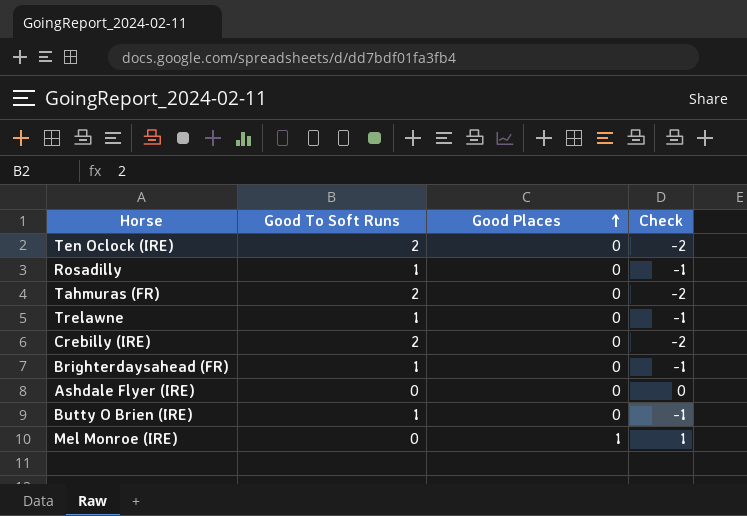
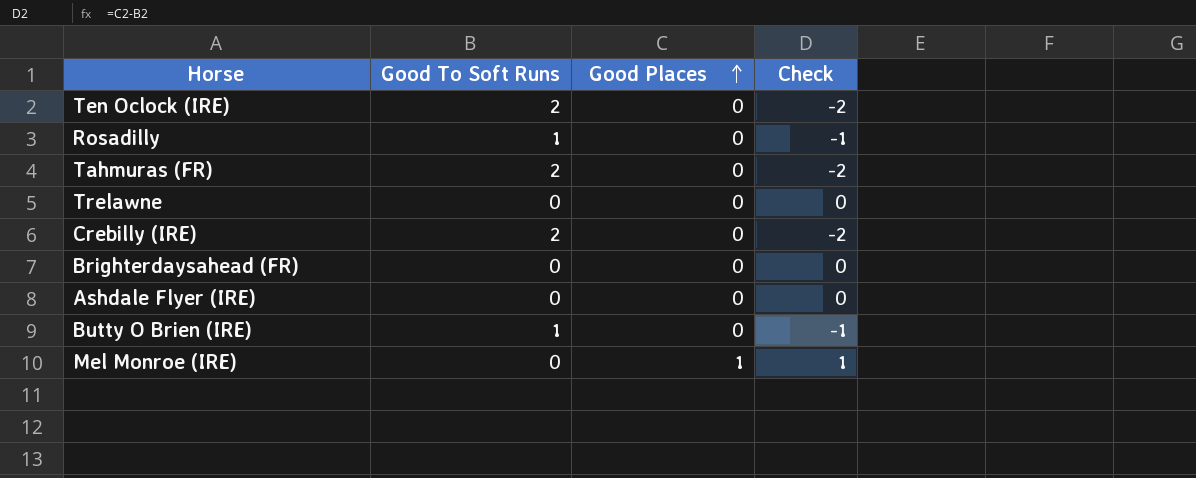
Trelawne | Good To Soft Runs: 1 -> 0
Trelawne | Check: -1 -> 0
Brighterdaysahead (FR) | Good To Soft Runs: 1 -> 0
Brighterdaysahead (FR) | Check: -1 -> 0

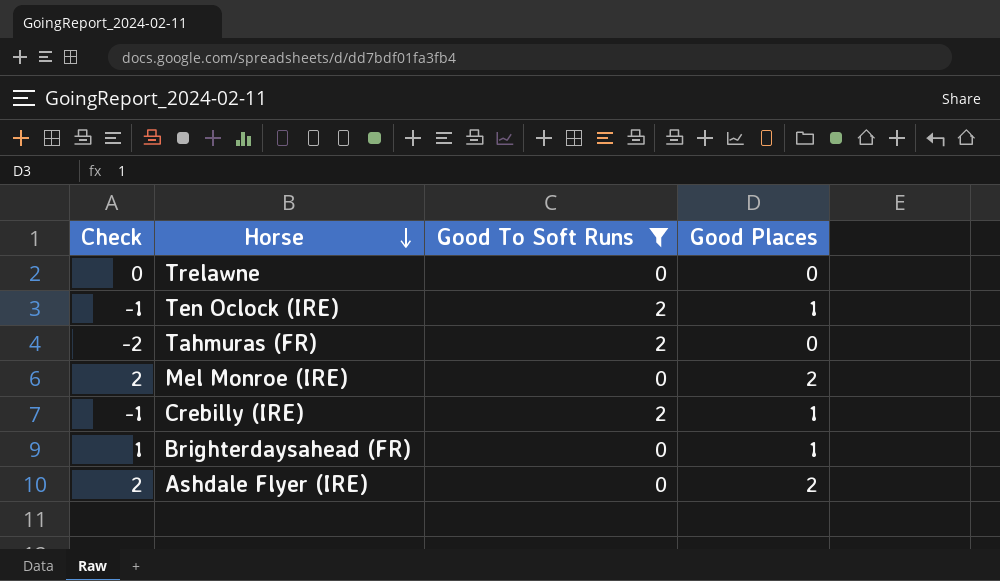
filter: none -> Good To Soft Runs != 1
row order: Good Places ascending -> Horse descending
column Check | position: 4 -> 1
Ten Oclock (IRE) | Check: -2 -> -1
Ten Oclock (IRE) | Good Places: 0 -> 1
Mel Monroe (IRE) | Check: 1 -> 2
Mel Monroe (IRE) | Good Places: 1 -> 2
Crebilly (IRE) | Check: -2 -> -1
Crebilly (IRE) | Good Places: 0 -> 1
Brighterdaysahead (FR) | Check: 0 -> 1
Brighterdaysahead (FR) | Good Places: 0 -> 1
Ashdale Flyer (IRE) | Check: 0 -> 2
Ashdale Flyer (IRE) | Good Places: 0 -> 2

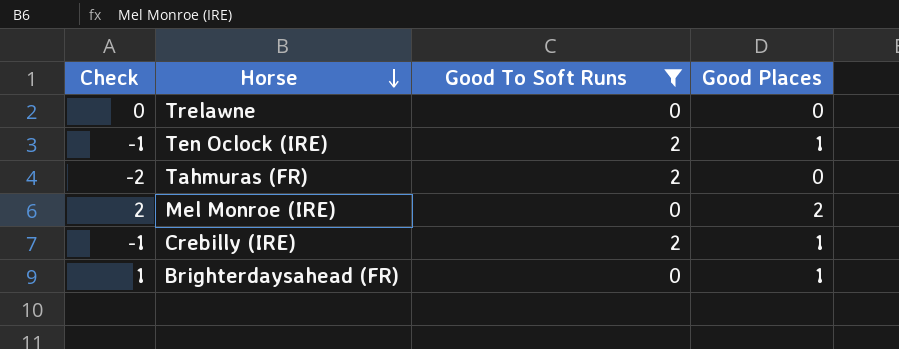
row Ashdale Flyer (IRE): 2 | 0 | 2 -> none

